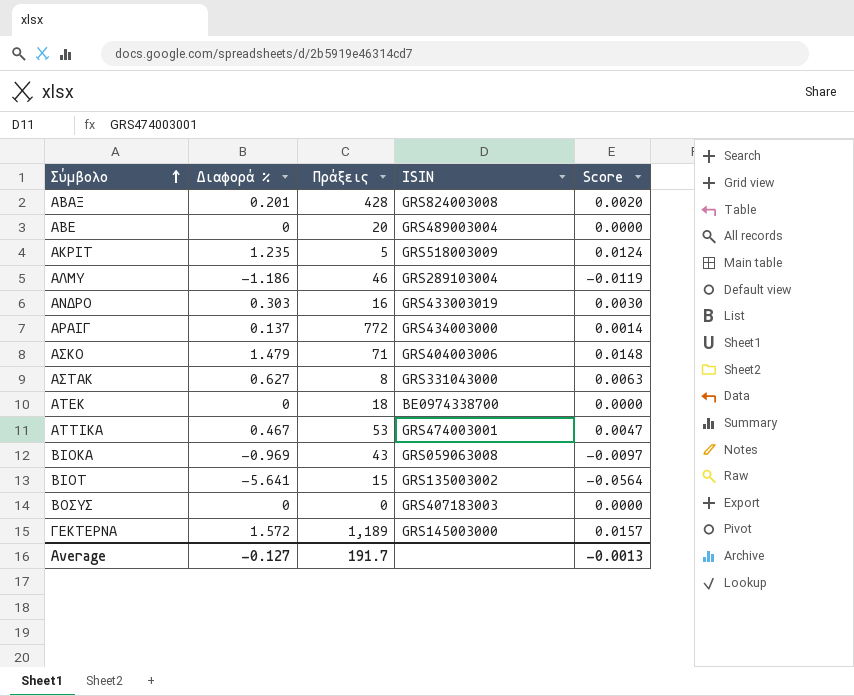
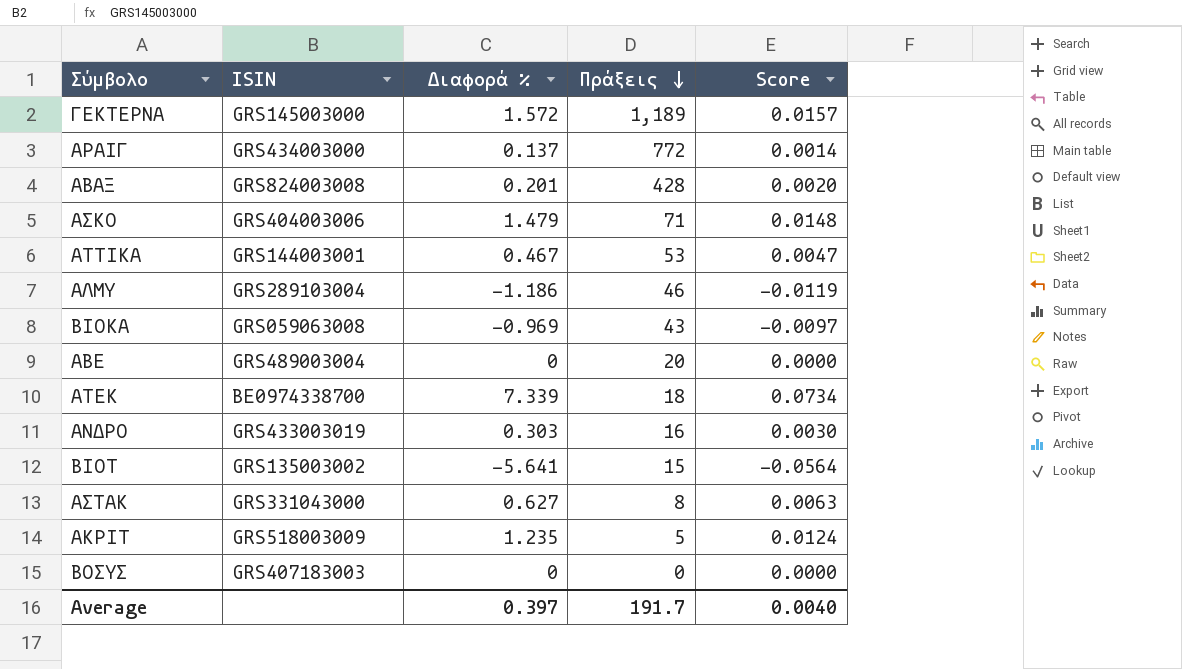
row order: Σύμβολο ascending -> Πράξεις descending
column ISIN | position: 4 -> 2
ΑΤΤΙΚΑ | ISIN: GRS474003001 -> GRS144003001
ΑΤΕΚ | Διαφορά %: 0 -> 7.339
ΑΤΕΚ | Score: 0.0000 -> 0.0734
Average | Διαφορά %: -0.127 -> 0.397
Average | Score: -0.0013 -> 0.0040

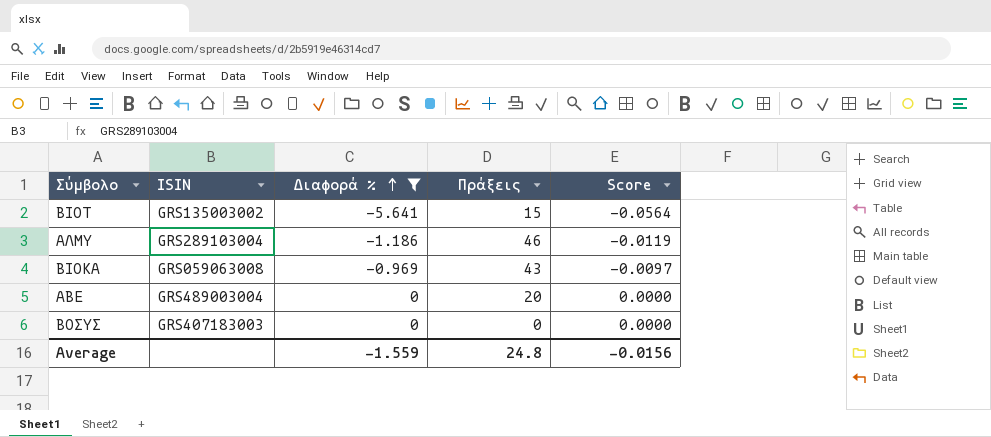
filter: none -> Διαφορά % <= 0
row order: Πράξεις descending -> Διαφορά % ascending
Average | Διαφορά %: 0.397 -> -1.559
Average | Πράξεις: 191.7 -> 24.8
Average | Score: 0.0040 -> -0.0156

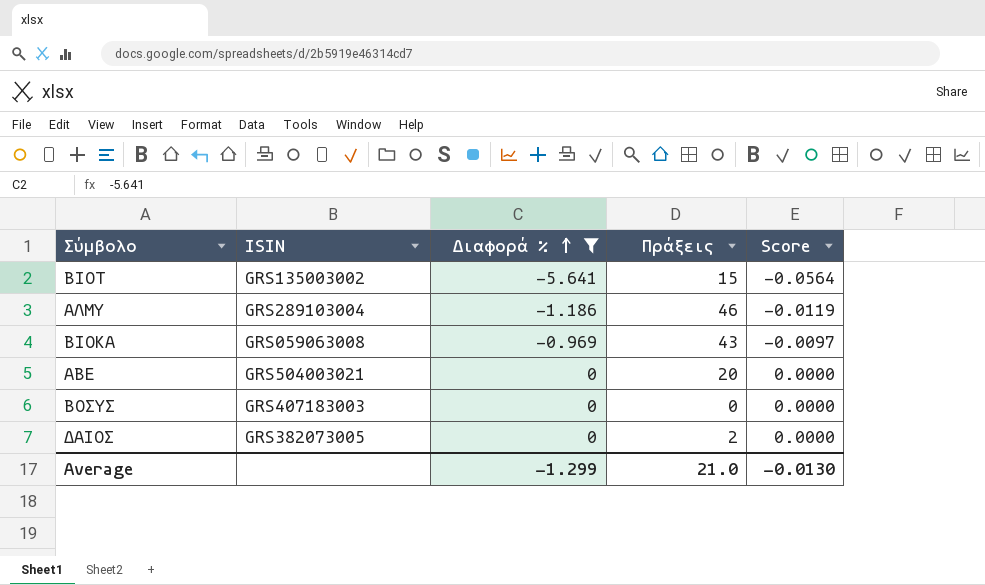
ΑΒΕ | ISIN: GRS489003004 -> GRS504003021
row ΔΑΙΟΣ: none -> GRS382073005 | 0 | 2 | 0.0000
Average | Διαφορά %: -1.559 -> -1.299
Average | Πράξεις: 24.8 -> 21.0
Average | Score: -0.0156 -> -0.0130

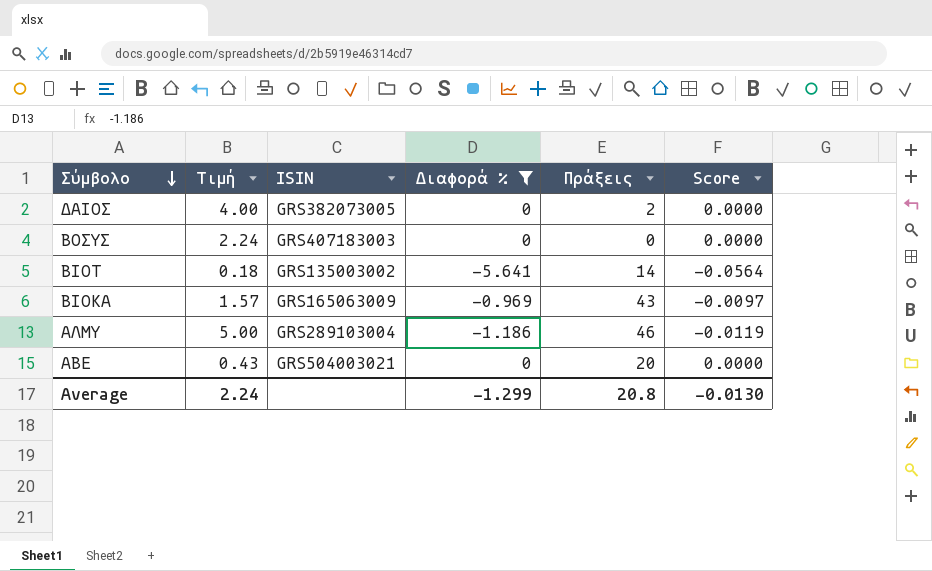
row order: Διαφορά % ascending -> Σύμβολο descending
column Τιμή | position: none -> 2
ΒΙΟΤ | Πράξεις: 15 -> 14
ΒΙΟΚΑ | ISIN: GRS059063008 -> GRS165063009
Average | Πράξεις: 21.0 -> 20.8

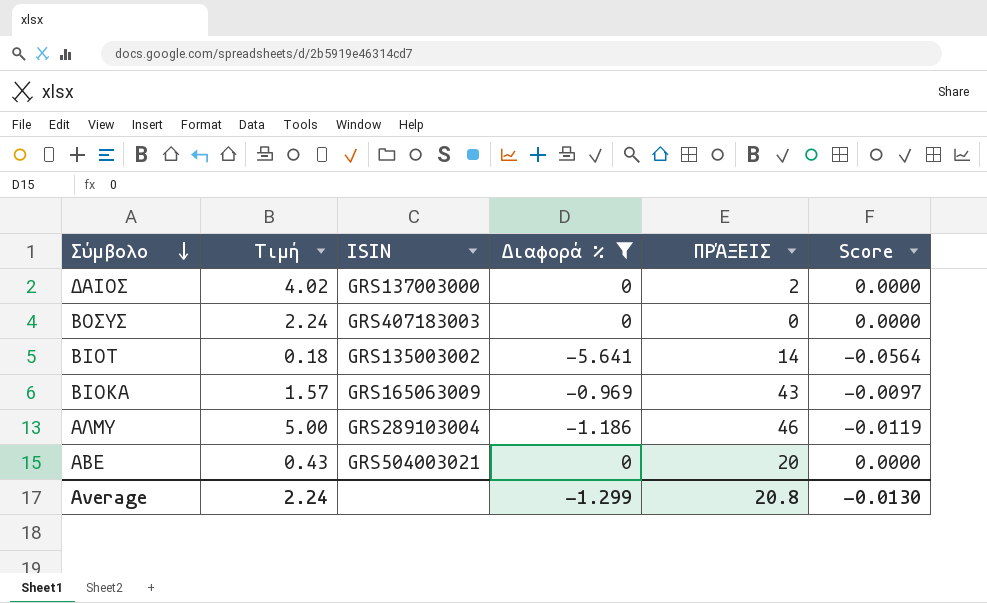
column name: Πράξεις -> ΠΡΆΞΕΙΣ
ΔΑΙΟΣ | Τιμή: 4.00 -> 4.02
ΔΑΙΟΣ | ISIN: GRS382073005 -> GRS137003000

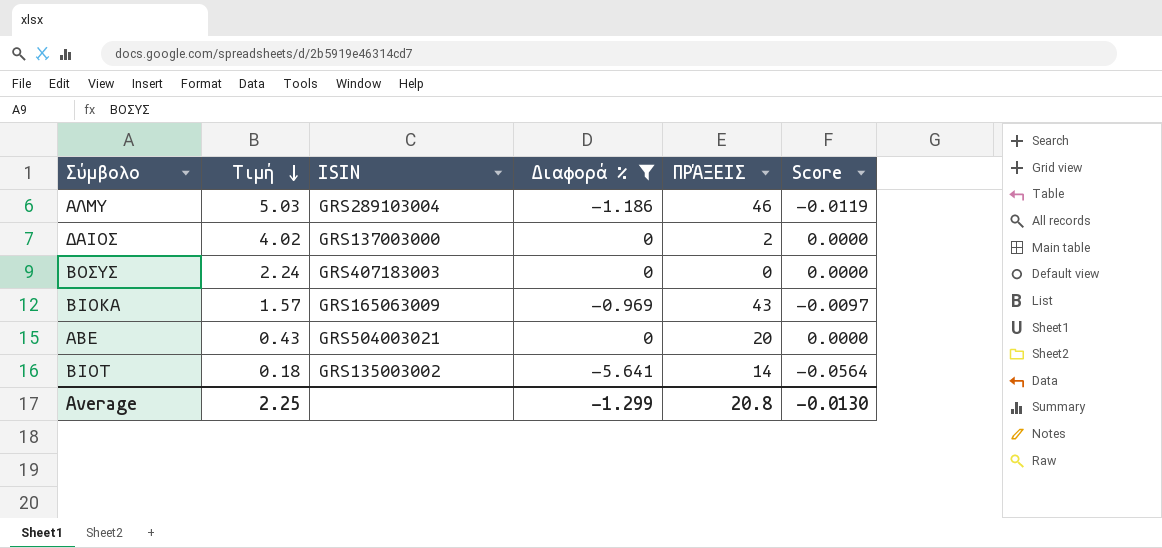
row order: Σύμβολο descending -> Τιμή descending
ΑΛΜΥ | Τιμή: 5.00 -> 5.03
Average | Τιμή: 2.24 -> 2.25

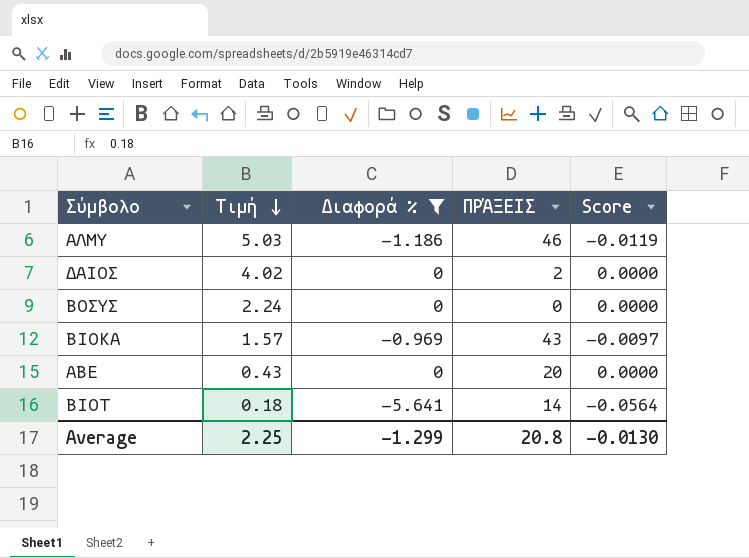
column ISIN | position: 3 -> none

